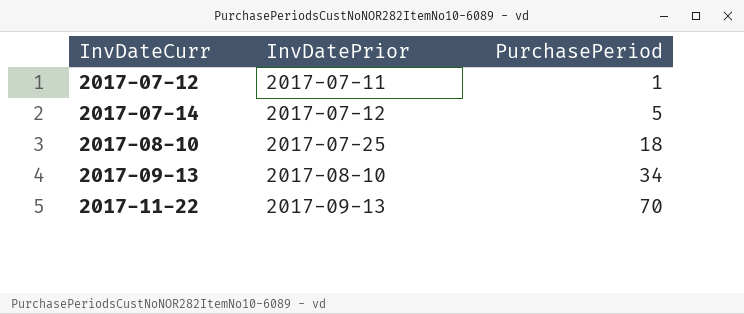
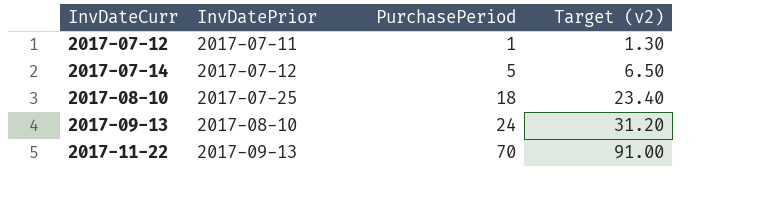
column Target (v2) | formula: none -> [PurchasePeriod] * 1.3
2017-09-13 | PurchasePeriod: 34 -> 24

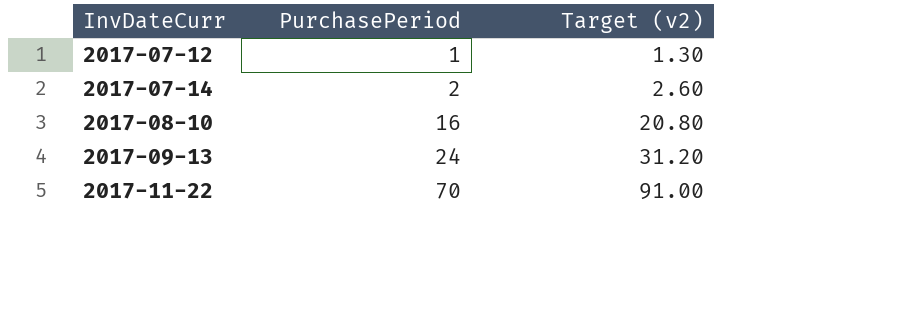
column InvDatePrior | position: 2 -> none
2017-07-14 | PurchasePeriod: 5 -> 2
2017-07-14 | Target (v2): 6.50 -> 2.60
2017-08-10 | PurchasePeriod: 18 -> 16
2017-08-10 | Target (v2): 23.40 -> 20.80

